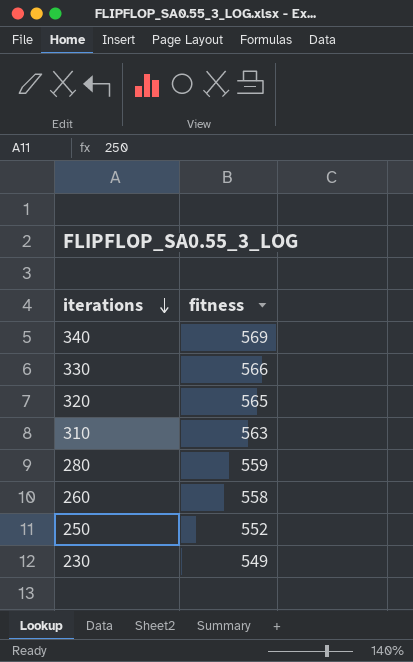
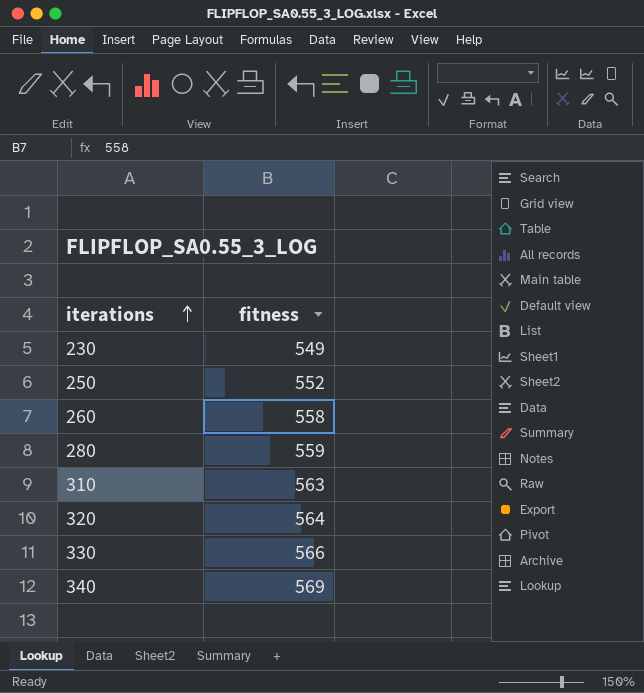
row order: iterations descending -> iterations ascending
320 | fitness: 565 -> 564

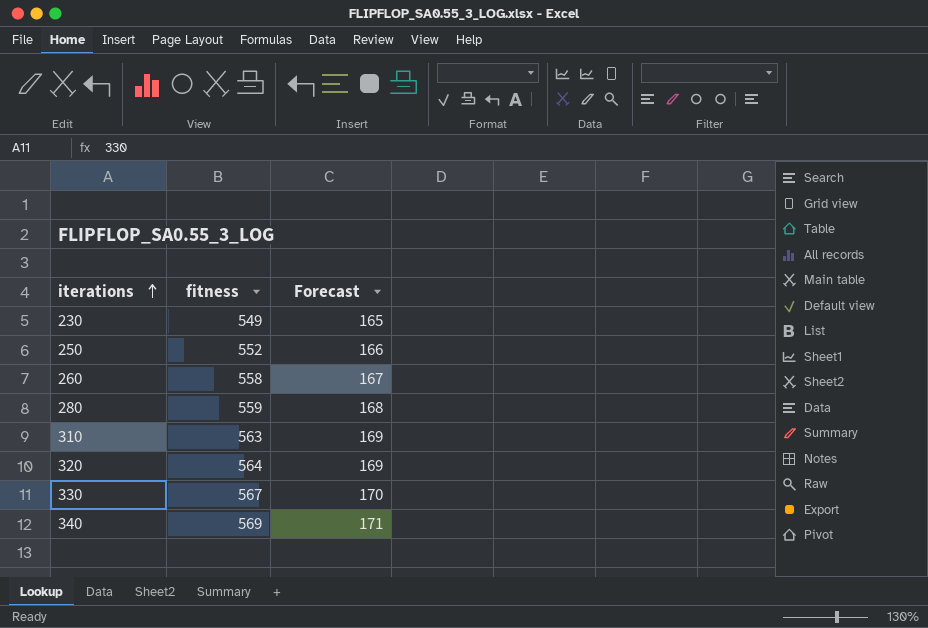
column Forecast | formula: none -> [fitness] * 0.3
330 | fitness: 566 -> 567

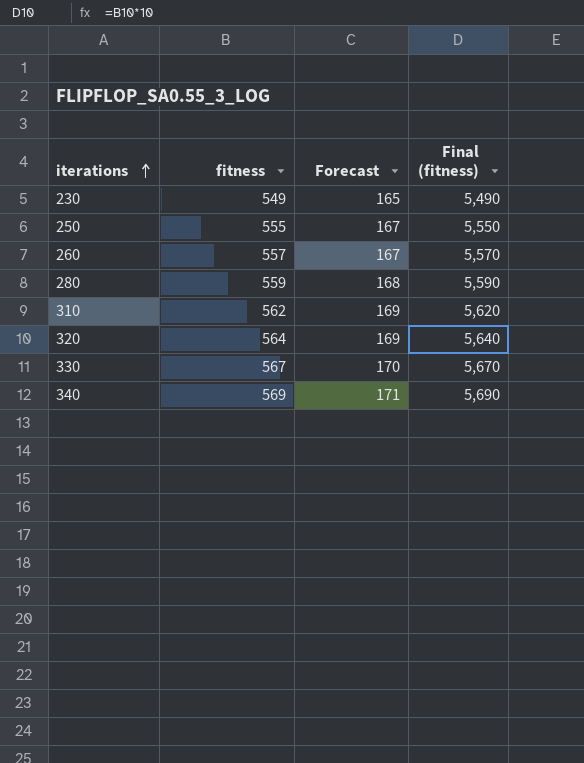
column Final (fitness) | formula: none -> [fitness] * 10
250 | fitness: 552 -> 555
250 | Forecast: 166 -> 167
260 | fitness: 558 -> 557
310 | fitness: 563 -> 562

